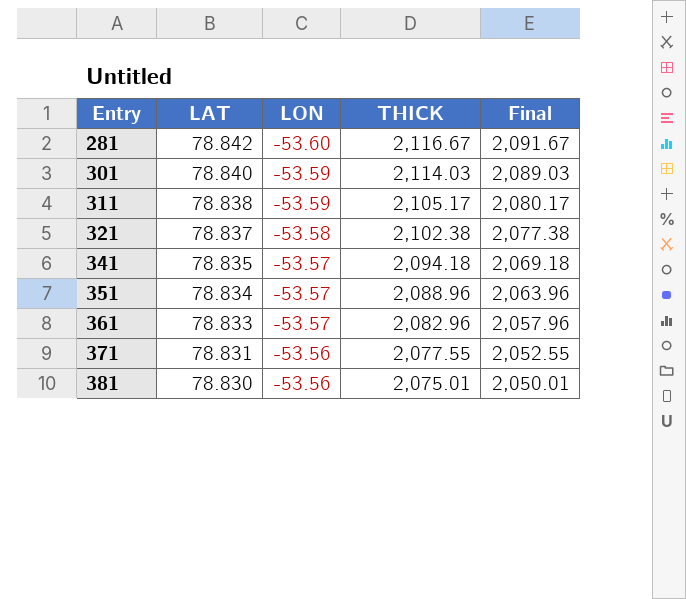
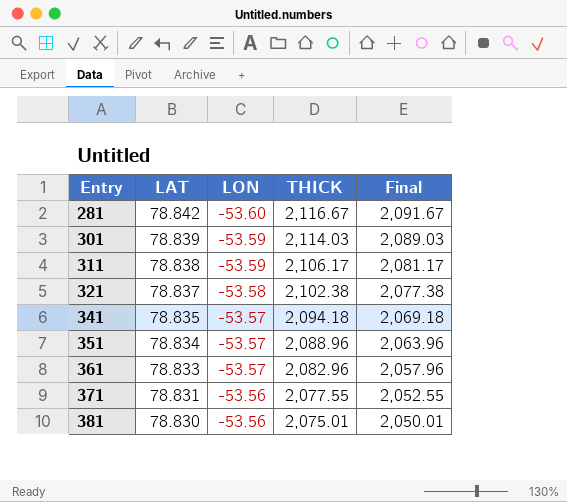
301 | LAT: 78.840 -> 78.839
311 | THICK: 2,105.17 -> 2,106.17
311 | Final: 2,080.17 -> 2,081.17

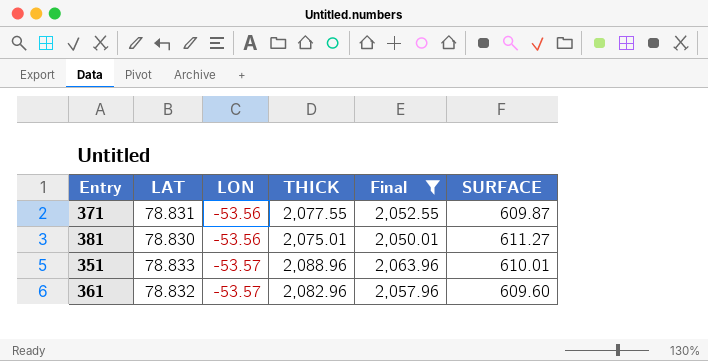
filter: none -> Final <= 2,063.96
row order: Entry ascending -> LON descending
column SURFACE | position: none -> 6
351 | LAT: 78.834 -> 78.833
361 | LAT: 78.833 -> 78.832

